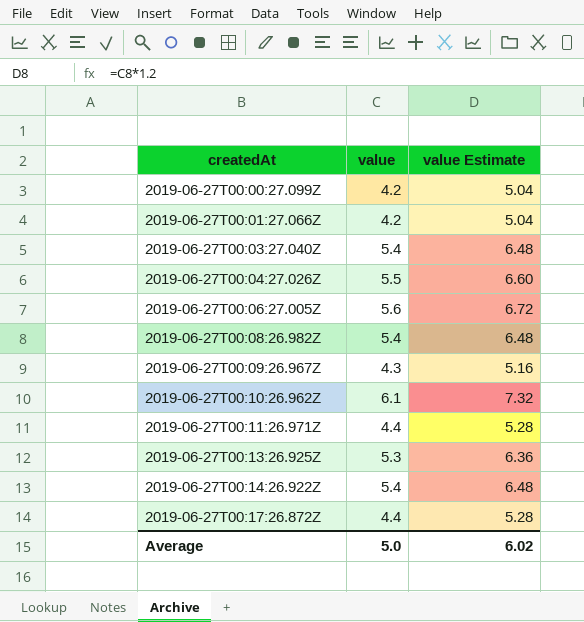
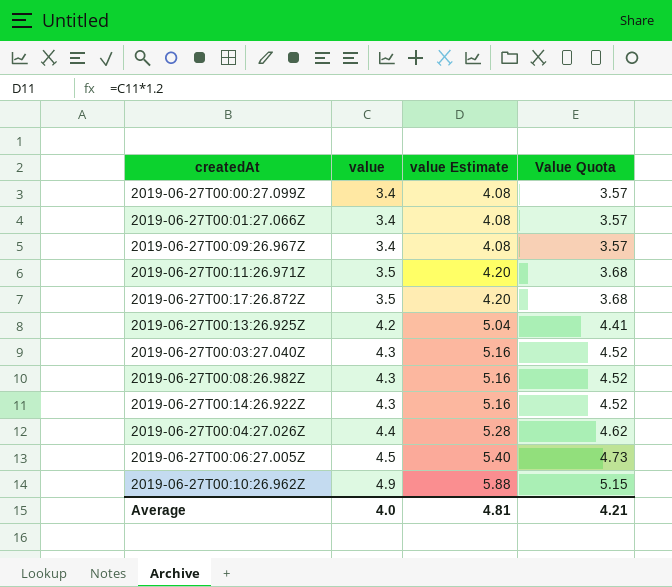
row order: createdAt ascending -> value ascending
column Value Quota | formula: none -> [value] * 1.05
2019-06-27T00:00:27.099Z | value: 4.2 -> 3.4
2019-06-27T00:00:27.099Z | value Estimate: 5.04 -> 4.08
2019-06-27T00:01:27.066Z | value: 4.2 -> 3.4
2019-06-27T00:01:27.066Z | value Estimate: 5.04 -> 4.08
2019-06-27T00:09:26.967Z | value: 4.3 -> 3.4
2019-06-27T00:09:26.967Z | value Estimate: 5.16 -> 4.08
2019-06-27T00:11:26.971Z | value: 4.4 -> 3.5
2019-06-27T00:11:26.971Z | value Estimate: 5.28 -> 4.20
2019-06-27T00:17:26.872Z | value: 4.4 -> 3.5
2019-06-27T00:17:26.872Z | value Estimate: 5.28 -> 4.20
2019-06-27T00:13:26.925Z | value: 5.3 -> 4.2
2019-06-27T00:13:26.925Z | value Estimate: 6.36 -> 5.04
2019-06-27T00:03:27.040Z | value: 5.4 -> 4.3
2019-06-27T00:03:27.040Z | value Estimate: 6.48 -> 5.16
2019-06-27T00:08:26.982Z | value: 5.4 -> 4.3
2019-06-27T00:08:26.982Z | value Estimate: 6.48 -> 5.16
2019-06-27T00:14:26.922Z | value: 5.4 -> 4.3
2019-06-27T00:14:26.922Z | value Estimate: 6.48 -> 5.16
2019-06-27T00:04:27.026Z | value: 5.5 -> 4.4
2019-06-27T00:04:27.026Z | value Estimate: 6.60 -> 5.28
2019-06-27T00:06:27.005Z | value: 5.6 -> 4.5
2019-06-27T00:06:27.005Z | value Estimate: 6.72 -> 5.40
2019-06-27T00:10:26.962Z | value: 6.1 -> 4.9
2019-06-27T00:10:26.962Z | value Estimate: 7.32 -> 5.88
Average | value: 5.0 -> 4.0
Average | value Estimate: 6.02 -> 4.81

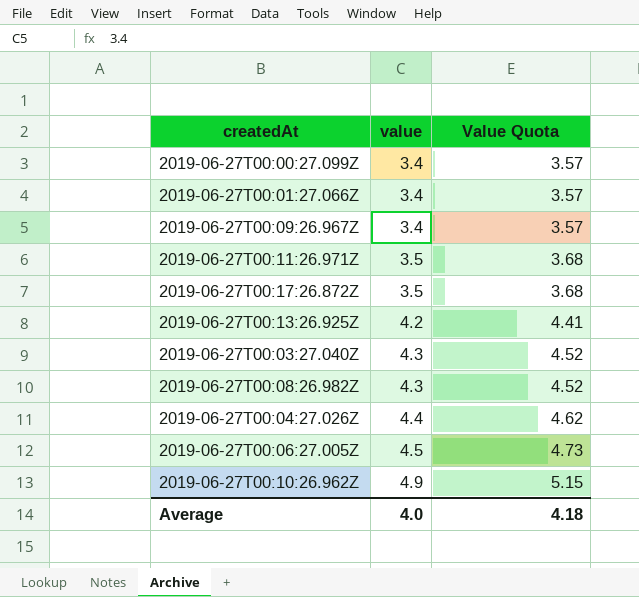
column value Estimate | formula: [value] * 1.2 -> none
row 2019-06-27T00:14:26.922Z: 4.3 | 5.16 | 4.52 -> none
Average | Value Quota: 4.21 -> 4.18

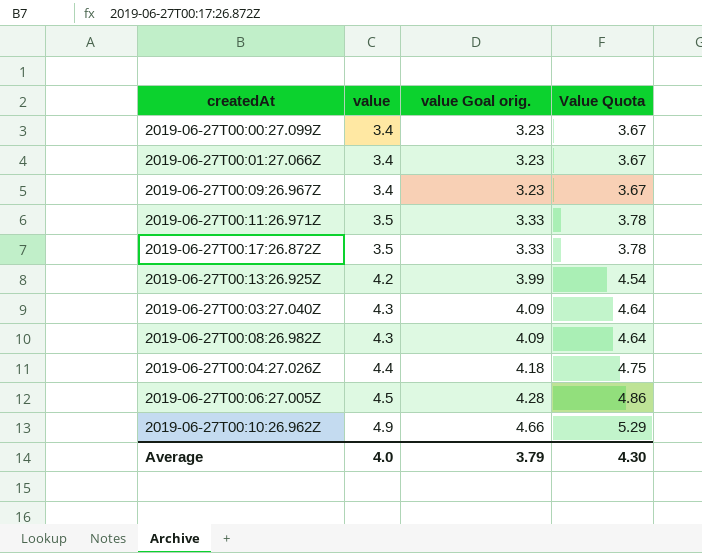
column value Goal orig. | formula: none -> [value] * 0.95
column Value Quota | formula: [value] * 1.05 -> [value] * 1.08
Average | Value Quota: 4.18 -> 4.30

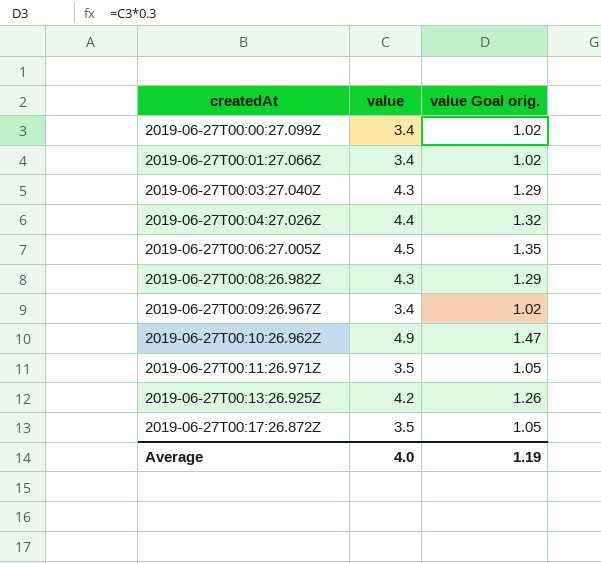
row order: value ascending -> createdAt ascending
column Value Quota | formula: [value] * 1.08 -> none
column value Goal orig. | formula: [value] * 0.95 -> [value] * 0.3
Average | value Goal orig.: 3.79 -> 1.19

